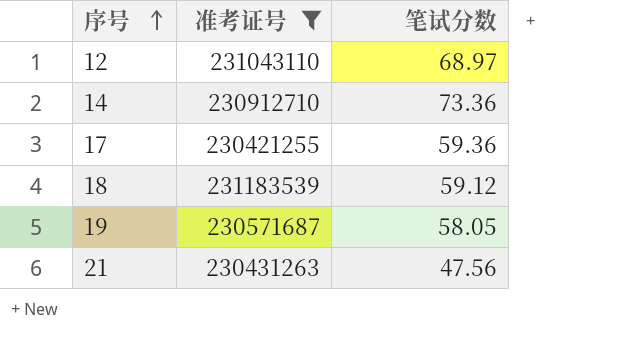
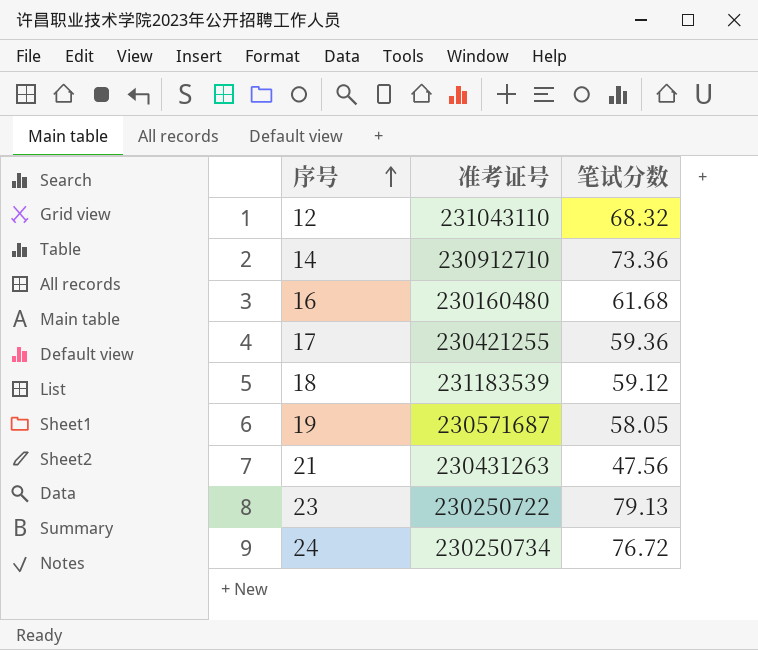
filter: 准考证号 >= 230421255 -> none
12 | 笔试分数: 68.97 -> 68.32

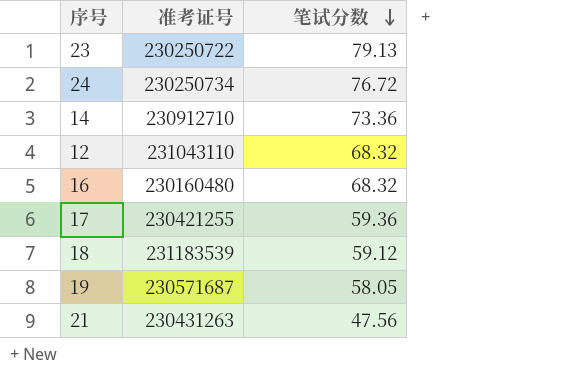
row order: 序号 ascending -> 笔试分数 descending
16 | 笔试分数: 61.68 -> 68.32

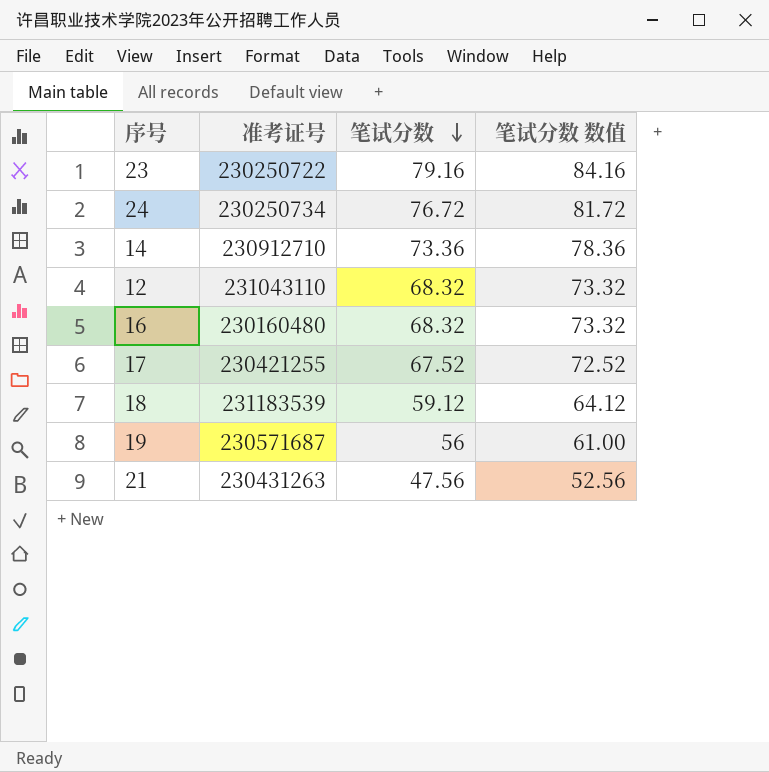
column 笔试分数 数值 | formula: none -> [笔试分数] + 5
23 | 笔试分数: 79.13 -> 79.16
17 | 笔试分数: 59.36 -> 67.52
19 | 笔试分数: 58.05 -> 56

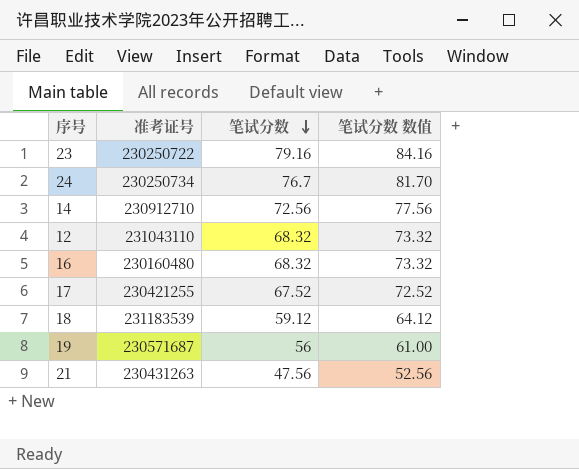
24 | 笔试分数: 76.72 -> 76.7
24 | 笔试分数 数值: 81.72 -> 81.70
14 | 笔试分数: 73.36 -> 72.56
14 | 笔试分数 数值: 78.36 -> 77.56

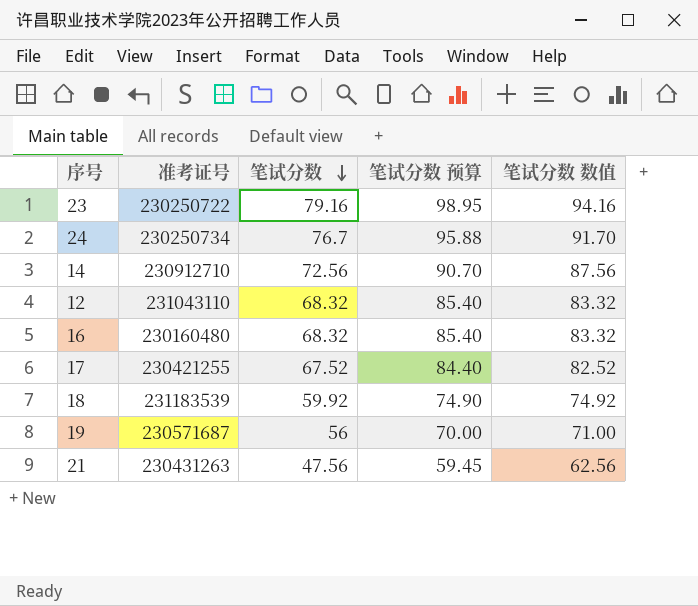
column 笔试分数 预算 | formula: none -> [笔试分数] * 1.25
column 笔试分数 数值 | formula: [笔试分数] + 5 -> [笔试分数] + 15
18 | 笔试分数: 59.12 -> 59.92

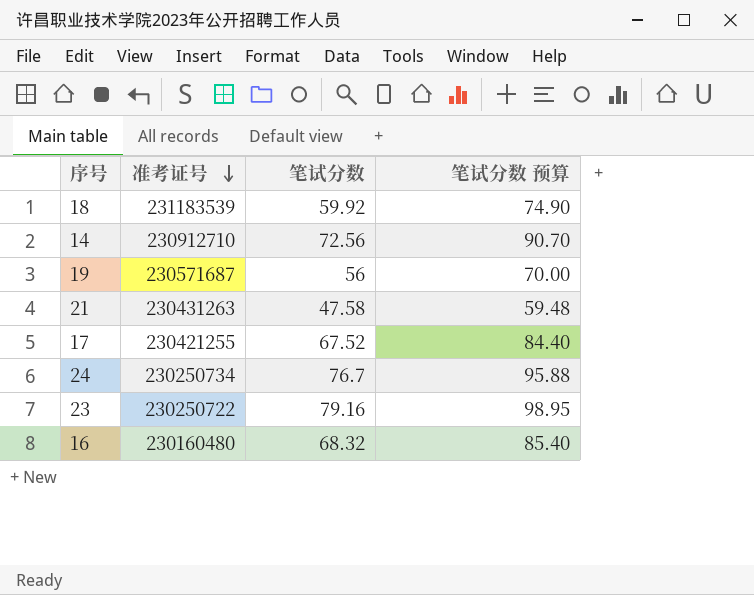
row order: 笔试分数 descending -> 准考证号 descending
column 笔试分数 数值 | formula: [笔试分数] + 15 -> none
row 12: 231043110 | 68.32 | 85.40 | 83.32 -> none
21 | 笔试分数: 47.56 -> 47.58
21 | 笔试分数 预算: 59.45 -> 59.48

